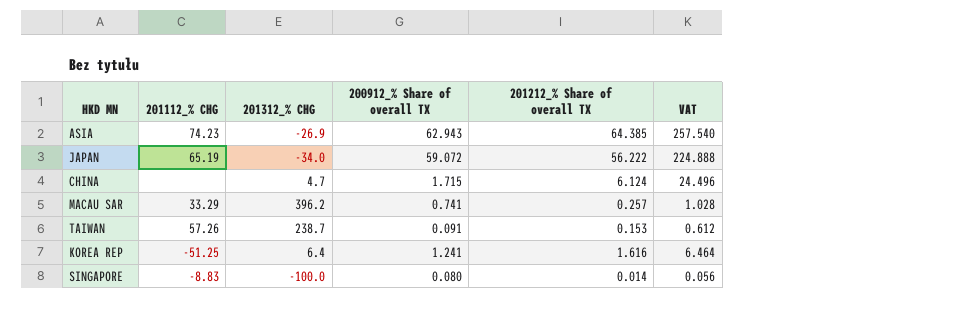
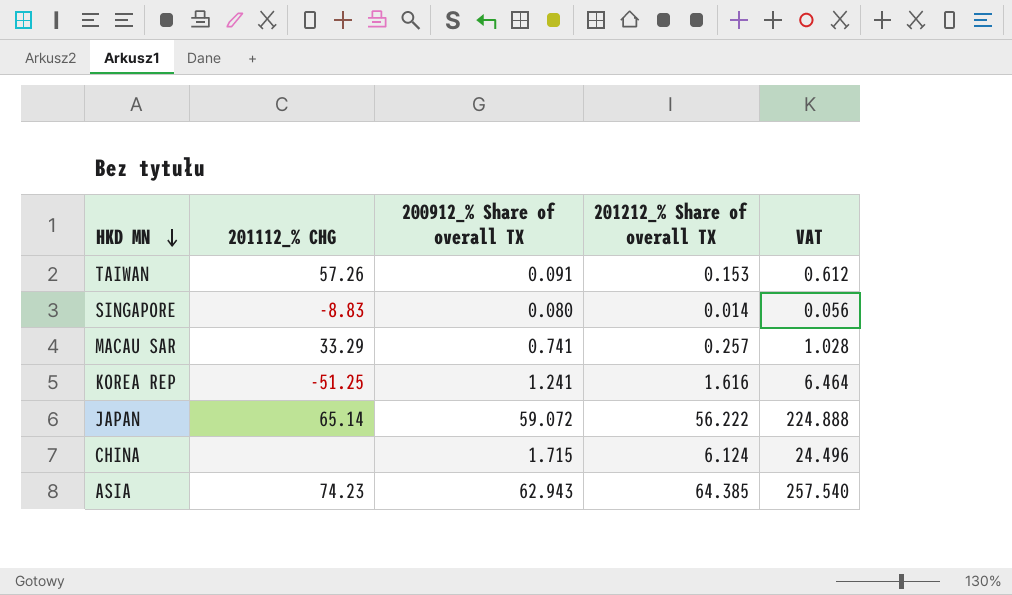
row order: none -> HKD MN descending
column 201312_% CHG | position: 3 -> none
JAPAN | 201112_% CHG: 65.19 -> 65.14

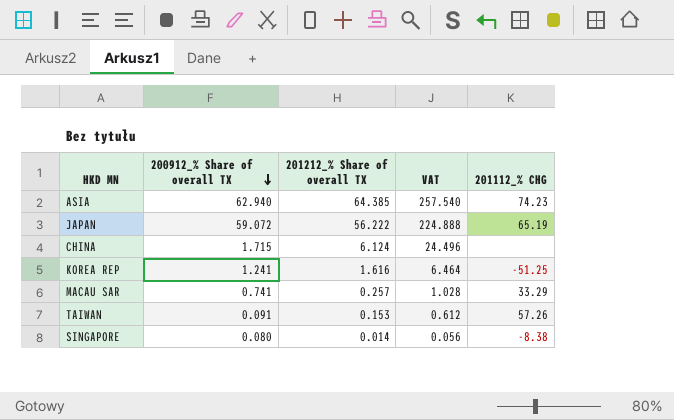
row order: HKD MN descending -> 200912_% Share of overall TX descending
column 201112_% CHG | position: 2 -> 5
ASIA | 200912_% Share of overall TX: 62.943 -> 62.940
JAPAN | 201112_% CHG: 65.14 -> 65.19
SINGAPORE | 201112_% CHG: -8.83 -> -8.38

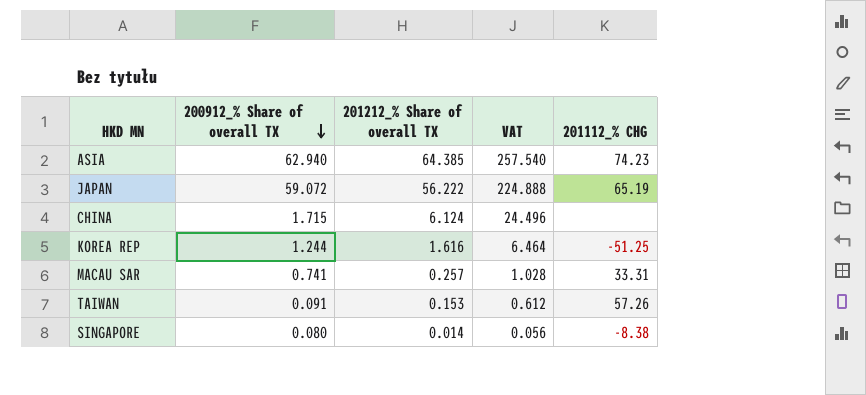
KOREA REP | 200912_% Share of overall TX: 1.241 -> 1.244
MACAU SAR | 201112_% CHG: 33.29 -> 33.31

